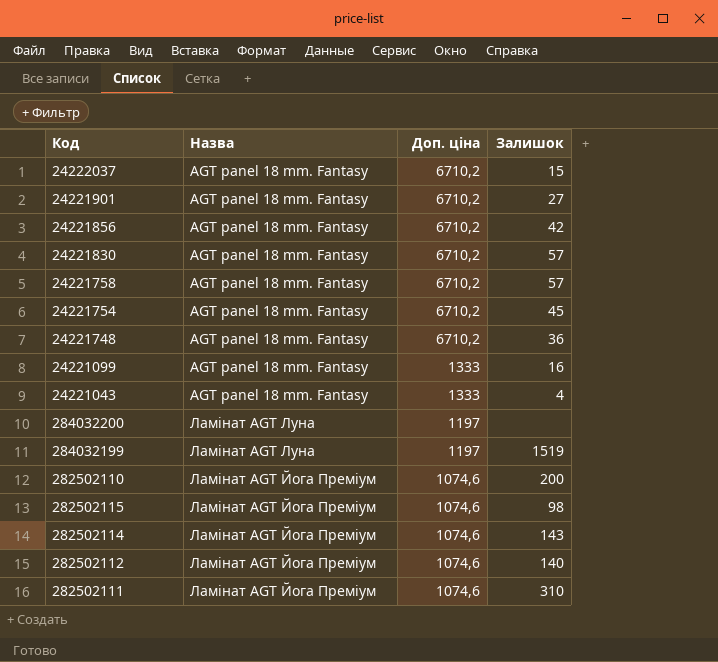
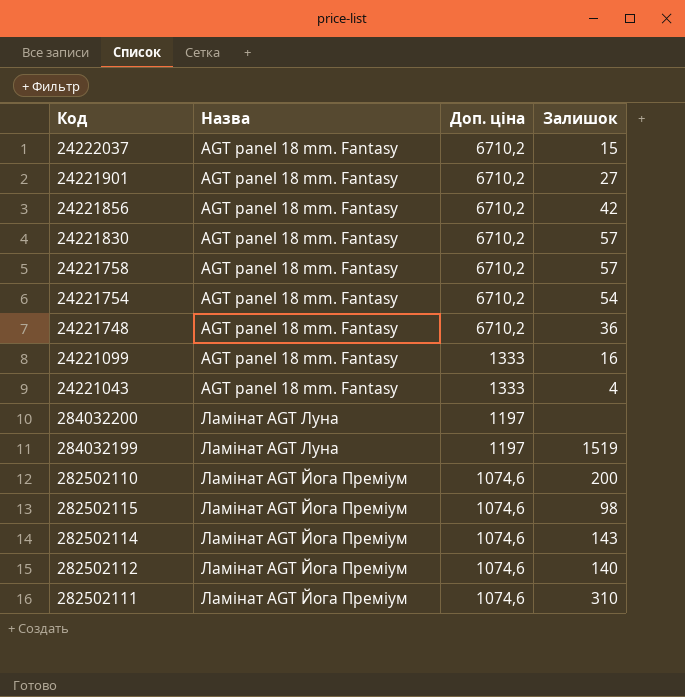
24221754 | Залишок: 45 -> 54

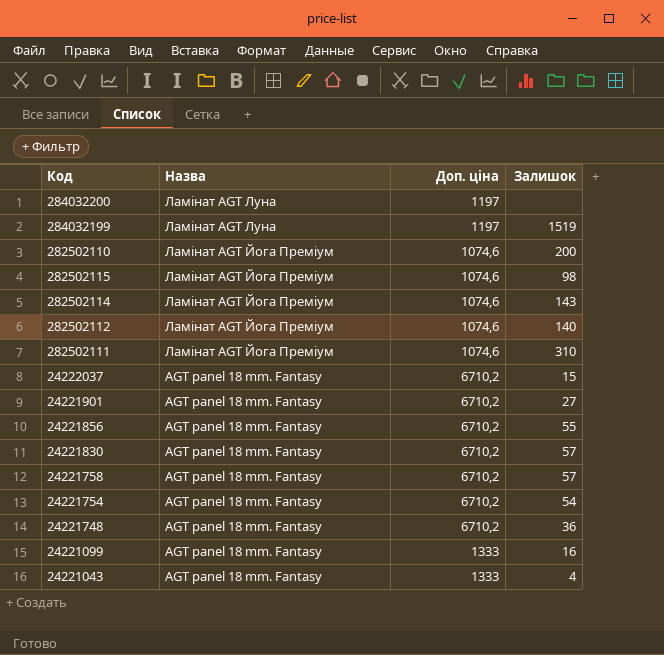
row order: Доп. ціна descending -> Назва descending
24221856 | Залишок: 42 -> 55

